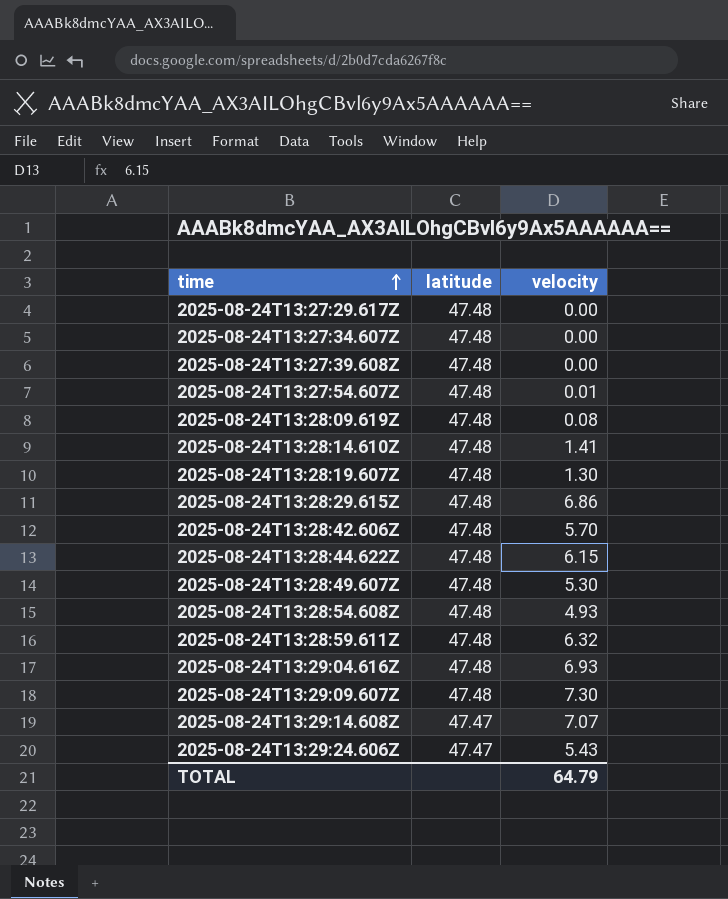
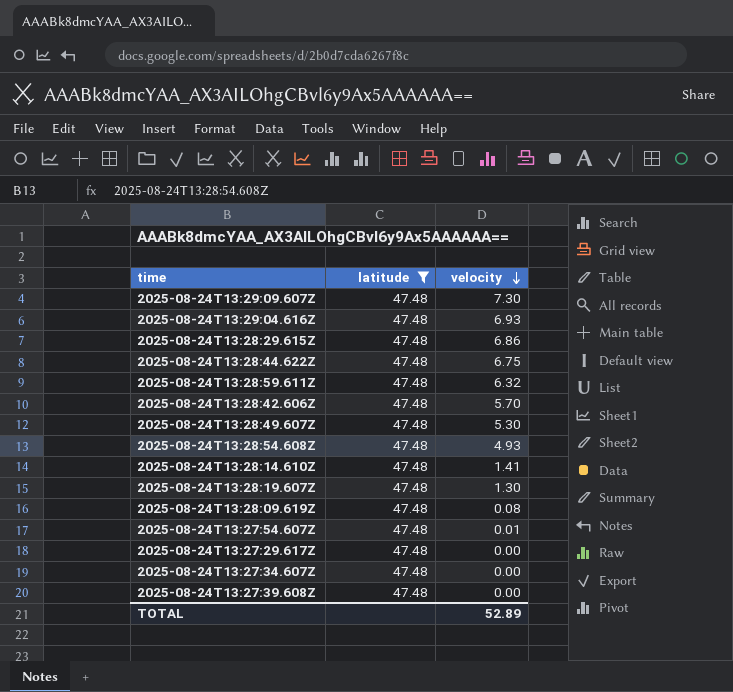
filter: none -> latitude = 47.48
row order: time ascending -> velocity descending
2025-08-24T13:28:44.622Z | velocity: 6.15 -> 6.75
TOTAL | velocity: 64.79 -> 52.89

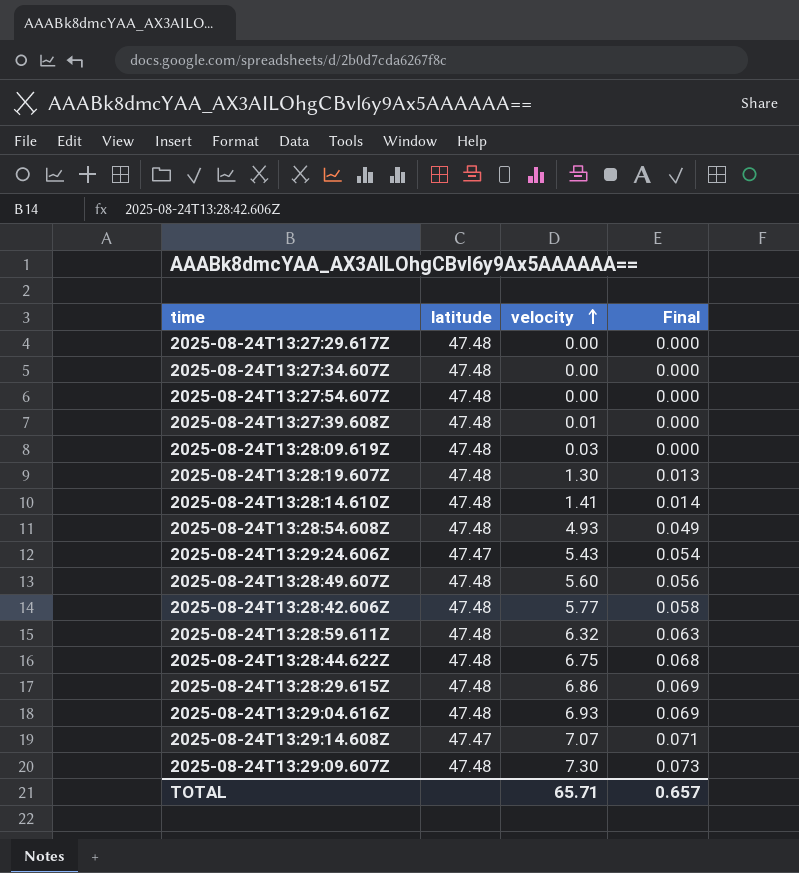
filter: latitude = 47.48 -> none
row order: velocity descending -> velocity ascending
column Final | formula: none -> [velocity] * 0.01
2025-08-24T13:27:54.607Z | velocity: 0.01 -> 0.00
2025-08-24T13:27:39.608Z | velocity: 0.00 -> 0.01
2025-08-24T13:28:09.619Z | velocity: 0.08 -> 0.03
2025-08-24T13:28:49.607Z | velocity: 5.30 -> 5.60
2025-08-24T13:28:42.606Z | velocity: 5.70 -> 5.77
TOTAL | velocity: 52.89 -> 65.71

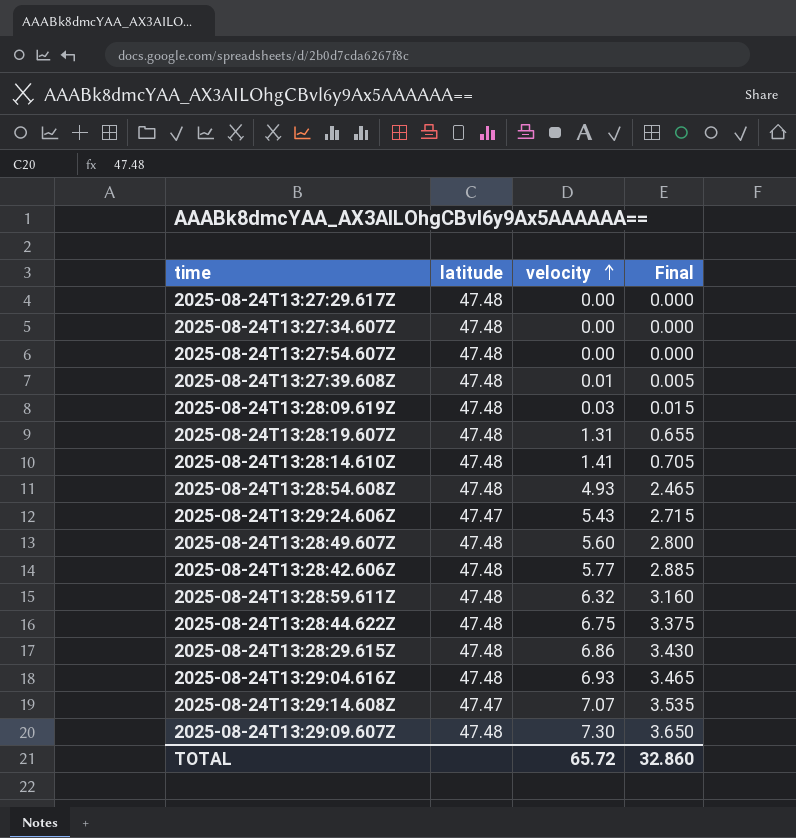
column Final | formula: [velocity] * 0.01 -> [velocity] * 0.5
2025-08-24T13:28:19.607Z | velocity: 1.30 -> 1.31
TOTAL | velocity: 65.71 -> 65.72
TOTAL | Final: 0.657 -> 32.860

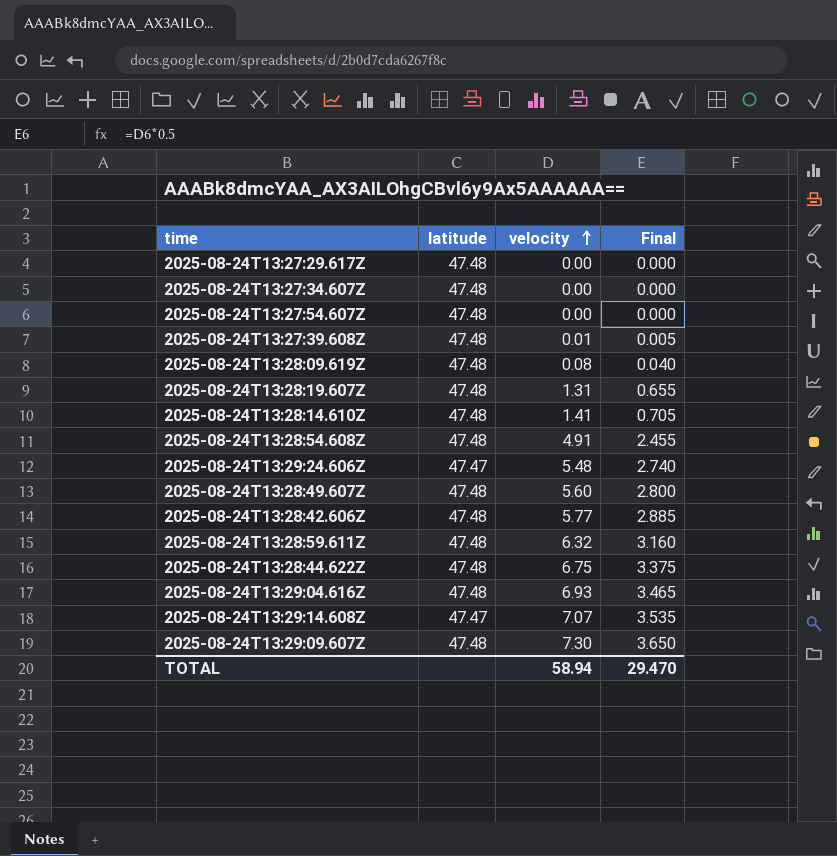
row 2025-08-24T13:28:29.615Z: 47.48 | 6.86 | 3.430 -> none
2025-08-24T13:28:09.619Z | velocity: 0.03 -> 0.08
2025-08-24T13:28:09.619Z | Final: 0.015 -> 0.040
2025-08-24T13:28:54.608Z | velocity: 4.93 -> 4.91
2025-08-24T13:28:54.608Z | Final: 2.465 -> 2.455
2025-08-24T13:29:24.606Z | velocity: 5.43 -> 5.48
2025-08-24T13:29:24.606Z | Final: 2.715 -> 2.740
TOTAL | velocity: 65.72 -> 58.94
TOTAL | Final: 32.860 -> 29.470

